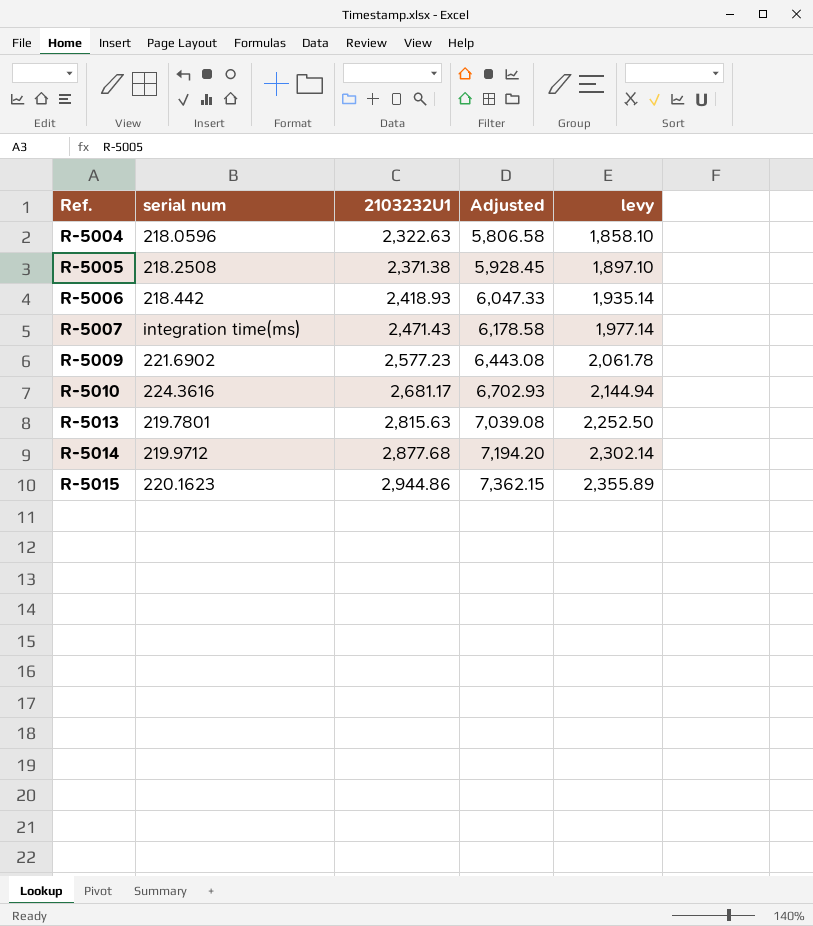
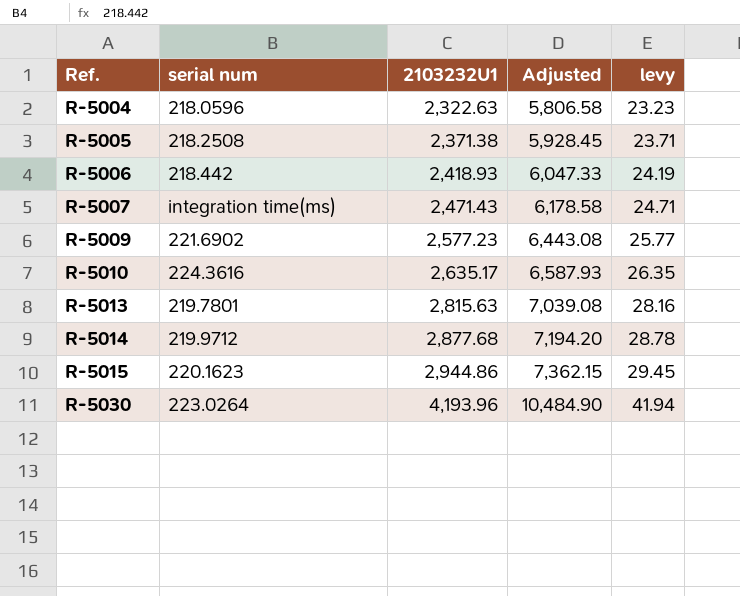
column levy | formula: [2103232U1] * 0.8 -> [2103232U1] * 0.01
R-5010 | 2103232U1: 2,681.17 -> 2,635.17
R-5010 | Adjusted: 6,702.93 -> 6,587.93
row R-5030: none -> 223.0264 | 4,193.96 | 10,484.90 | 41.94

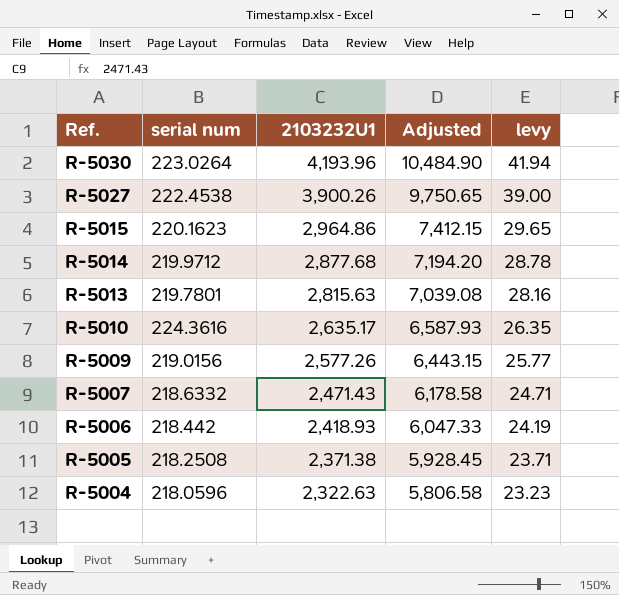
row order: Ref. ascending -> Ref. descending
row R-5027: none -> 222.4538 | 3,900.26 | 9,750.65 | 39.00
R-5015 | 2103232U1: 2,944.86 -> 2,964.86
R-5015 | Adjusted: 7,362.15 -> 7,412.15
R-5015 | levy: 29.45 -> 29.65
R-5009 | serial num: 221.6902 -> 219.0156
R-5009 | 2103232U1: 2,577.23 -> 2,577.26
R-5009 | Adjusted: 6,443.08 -> 6,443.15
R-5007 | serial num: integration time(ms) -> 218.6332

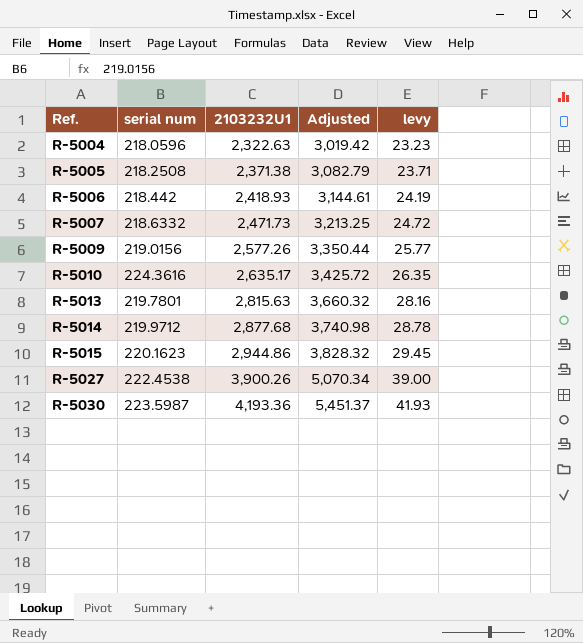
row order: Ref. descending -> Ref. ascending
column Adjusted | formula: [2103232U1] * 2.5 -> [2103232U1] * 1.3
R-5007 | 2103232U1: 2,471.43 -> 2,471.73
R-5007 | levy: 24.71 -> 24.72
R-5015 | 2103232U1: 2,964.86 -> 2,944.86
R-5015 | levy: 29.65 -> 29.45
R-5030 | serial num: 223.0264 -> 223.5987
R-5030 | 2103232U1: 4,193.96 -> 4,193.36
R-5030 | levy: 41.94 -> 41.93

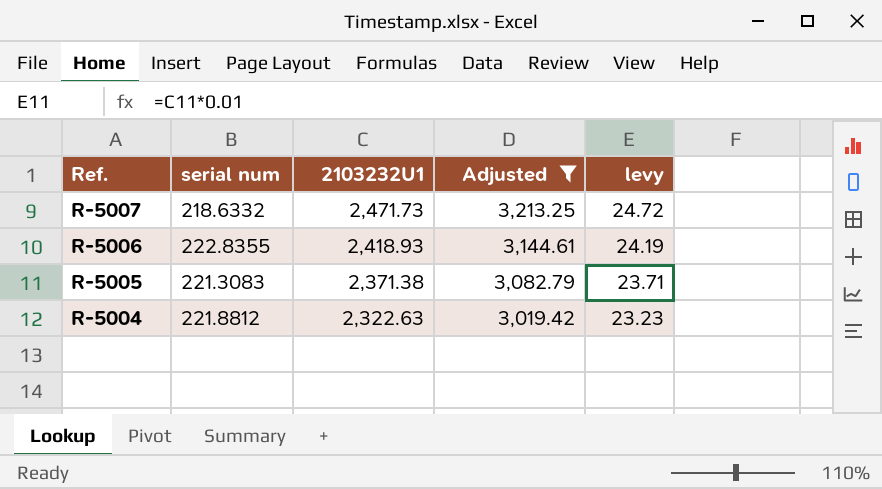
filter: none -> Adjusted <= 3,213.25
row order: Ref. ascending -> Ref. descending
R-5006 | serial num: 218.442 -> 222.8355
R-5005 | serial num: 218.2508 -> 221.3083
R-5004 | serial num: 218.0596 -> 221.8812

